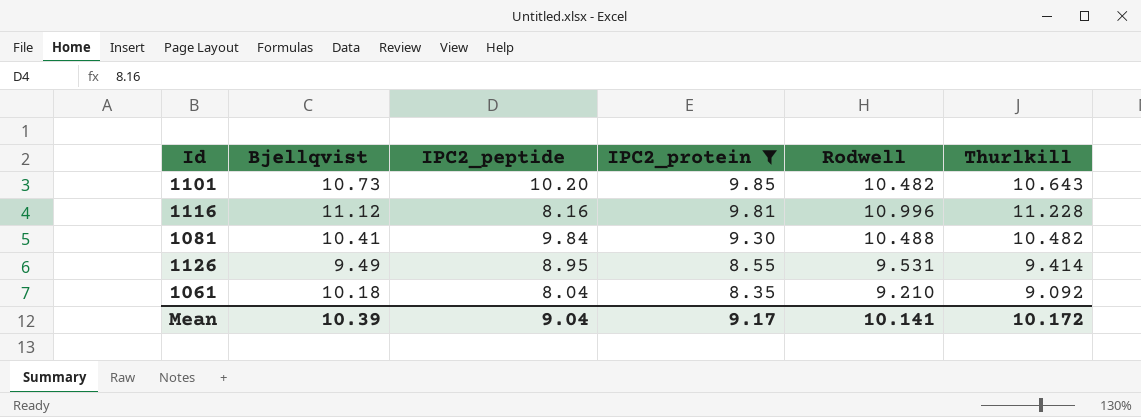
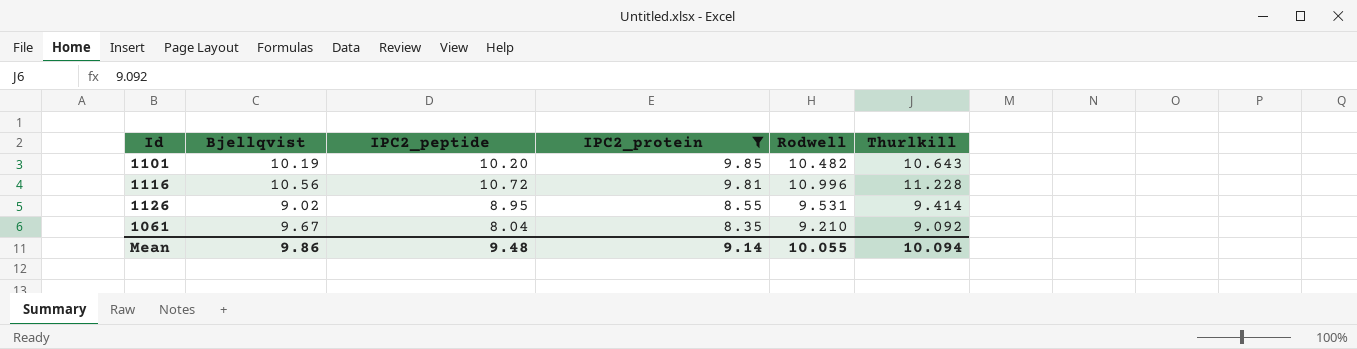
row 1081: 10.41 | 9.84 | 9.30 | 10.488 | 10.482 -> none
1101 | Bjellqvist: 10.73 -> 10.19
1116 | Bjellqvist: 11.12 -> 10.56
1116 | IPC2_peptide: 8.16 -> 10.72
1126 | Bjellqvist: 9.49 -> 9.02
1061 | Bjellqvist: 10.18 -> 9.67
Mean | Bjellqvist: 10.39 -> 9.86
Mean | IPC2_peptide: 9.04 -> 9.48
Mean | IPC2_protein: 9.17 -> 9.14
Mean | Rodwell: 10.141 -> 10.055
Mean | Thurlkill: 10.172 -> 10.094

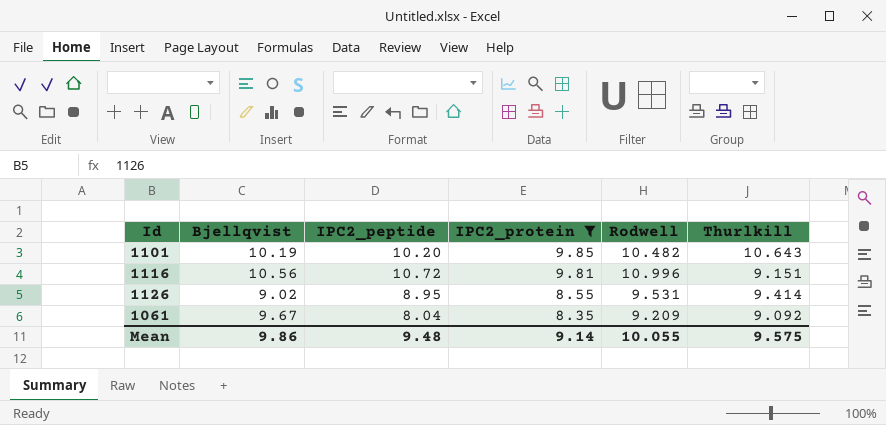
1116 | Thurlkill: 11.228 -> 9.151
1061 | Rodwell: 9.210 -> 9.209
Mean | Thurlkill: 10.094 -> 9.575

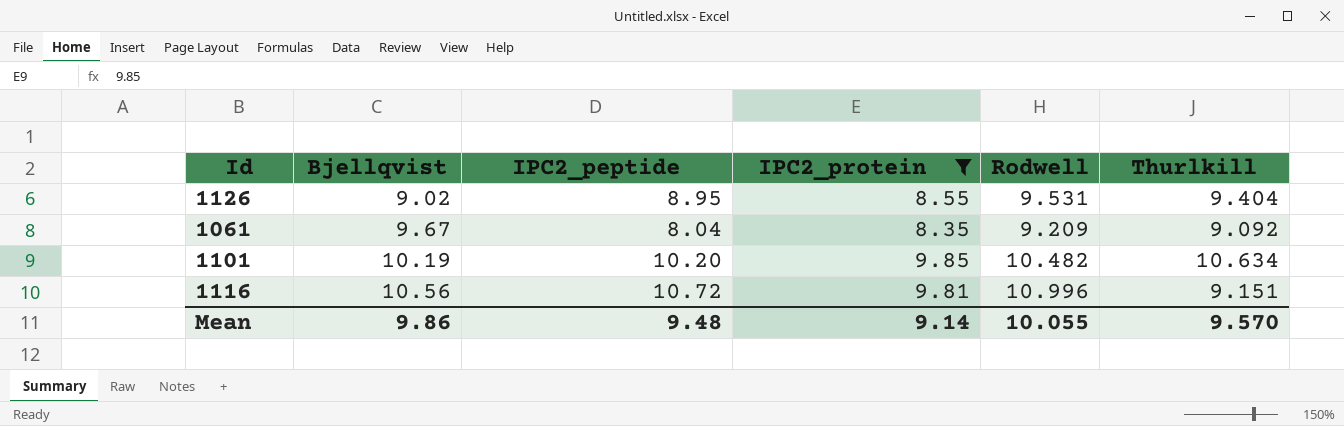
row order: IPC2_protein descending -> Bjellqvist ascending
1126 | Thurlkill: 9.414 -> 9.404
1101 | Thurlkill: 10.643 -> 10.634
Mean | Thurlkill: 9.575 -> 9.570

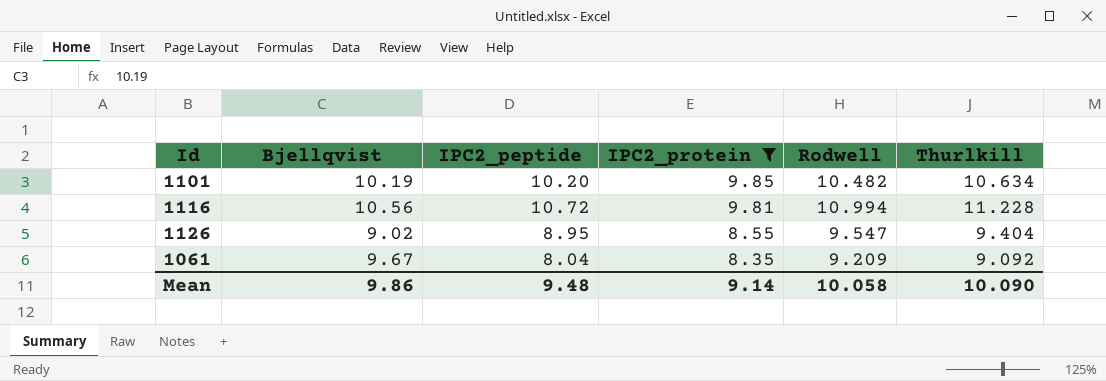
row order: Bjellqvist ascending -> IPC2_protein descending
1116 | Rodwell: 10.996 -> 10.994
1116 | Thurlkill: 9.151 -> 11.228
1126 | Rodwell: 9.531 -> 9.547
Mean | Rodwell: 10.055 -> 10.058
Mean | Thurlkill: 9.570 -> 10.090

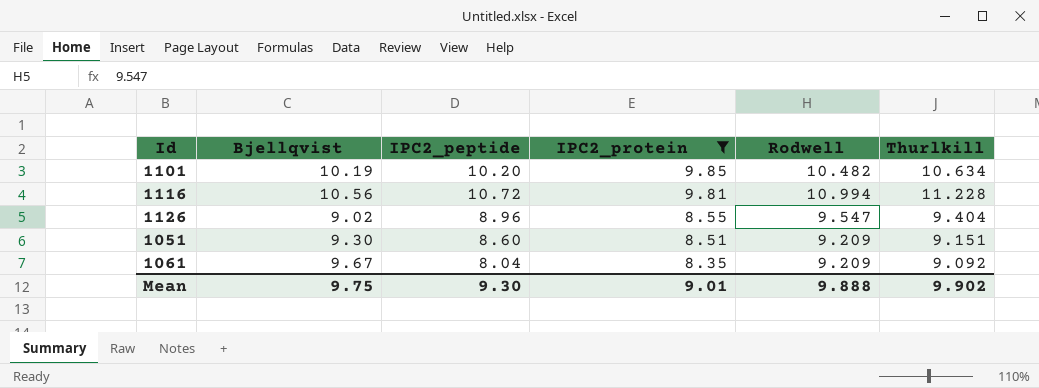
1126 | IPC2_peptide: 8.95 -> 8.96
row 1051: none -> 9.30 | 8.60 | 8.51 | 9.209 | 9.151
Mean | Bjellqvist: 9.86 -> 9.75
Mean | IPC2_peptide: 9.48 -> 9.30
Mean | IPC2_protein: 9.14 -> 9.01
Mean | Rodwell: 10.058 -> 9.888
Mean | Thurlkill: 10.090 -> 9.902

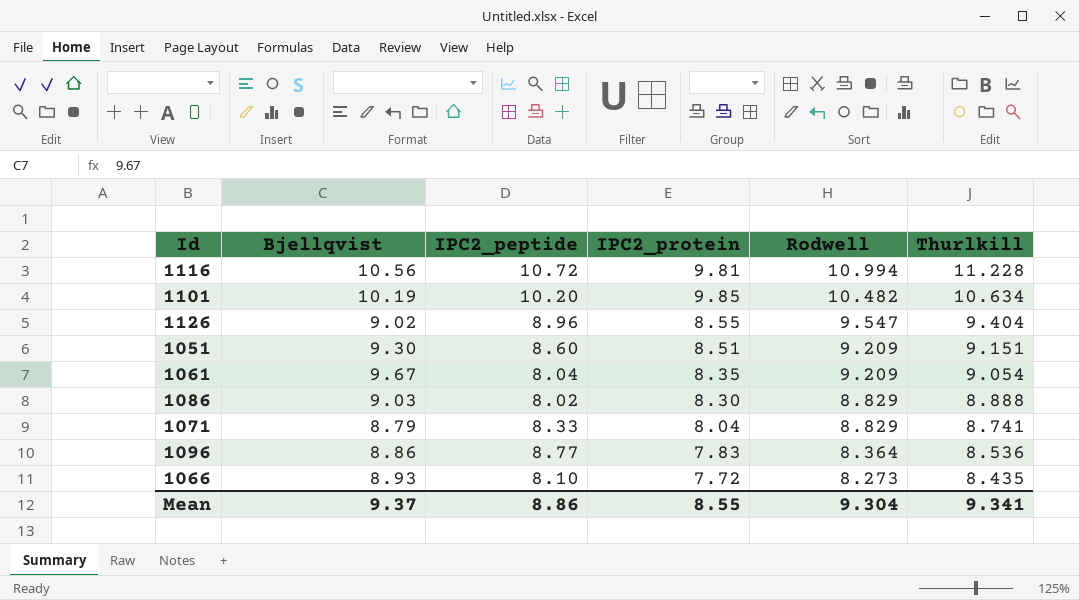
filter: IPC2_protein >= 8.35 -> none
row order: IPC2_protein descending -> Rodwell descending
1061 | Thurlkill: 9.092 -> 9.054
Mean | Bjellqvist: 9.75 -> 9.37
Mean | IPC2_peptide: 9.30 -> 8.86
Mean | IPC2_protein: 9.01 -> 8.55
Mean | Rodwell: 9.888 -> 9.304
Mean | Thurlkill: 9.902 -> 9.341

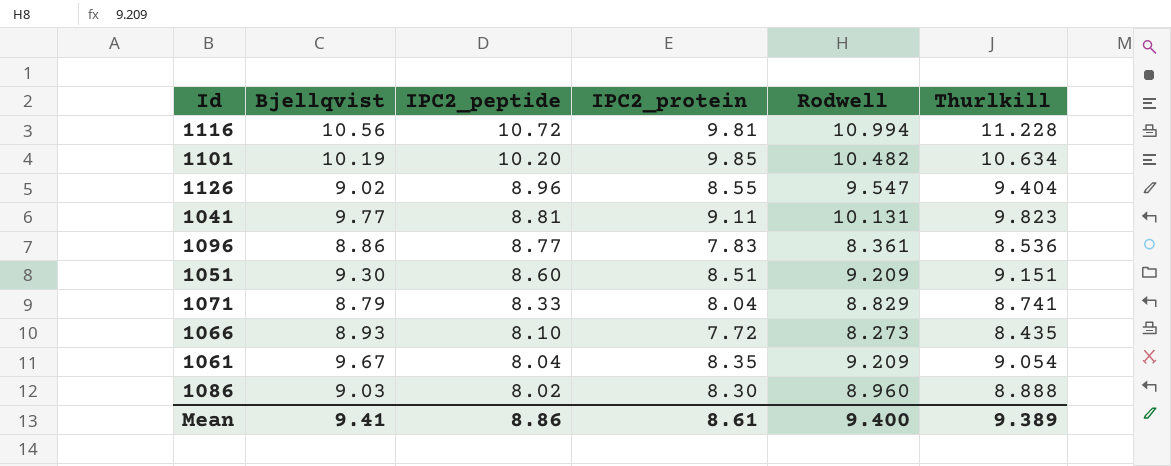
row order: Rodwell descending -> IPC2_peptide descending
row 1041: none -> 9.77 | 8.81 | 9.11 | 10.131 | 9.823
1096 | Rodwell: 8.364 -> 8.361
1086 | Rodwell: 8.829 -> 8.960
Mean | Bjellqvist: 9.37 -> 9.41
Mean | IPC2_protein: 8.55 -> 8.61
Mean | Rodwell: 9.304 -> 9.400
Mean | Thurlkill: 9.341 -> 9.389

